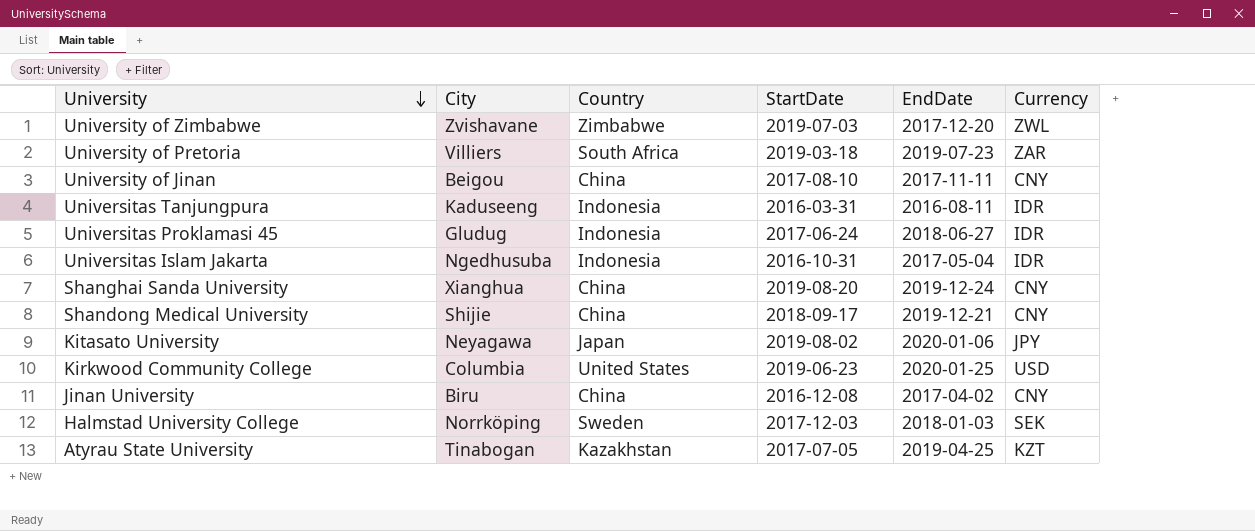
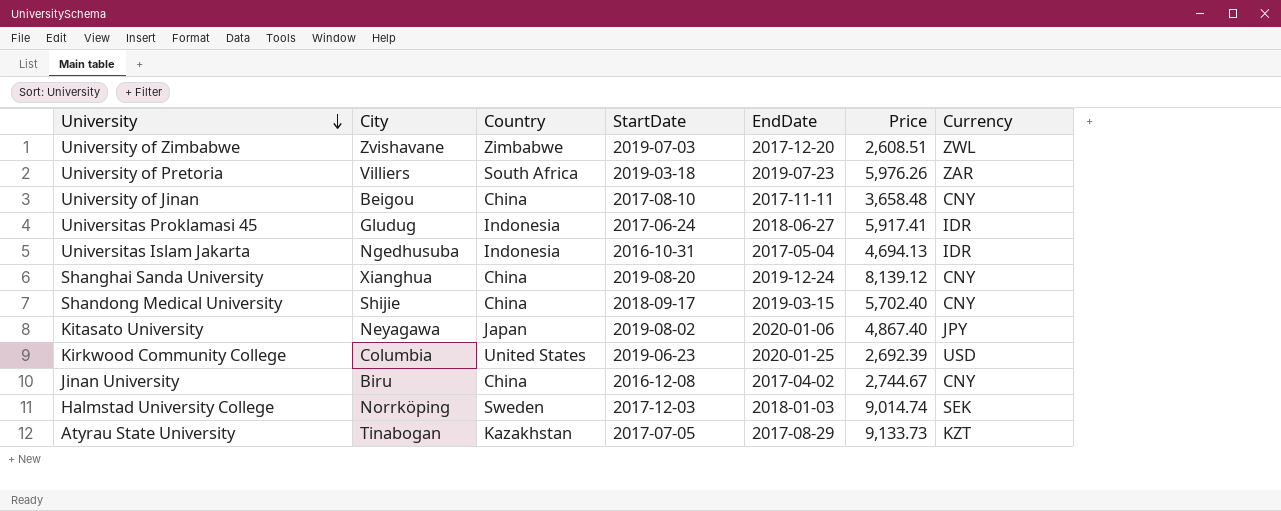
column Price | position: none -> 6
row Universitas Tanjungpura: Kaduseeng | Indonesia | 2016-03-31 | 2016-08-11 | IDR -> none
Shandong Medical University | EndDate: 2019-12-21 -> 2019-03-15
Atyrau State University | EndDate: 2019-04-25 -> 2017-08-29

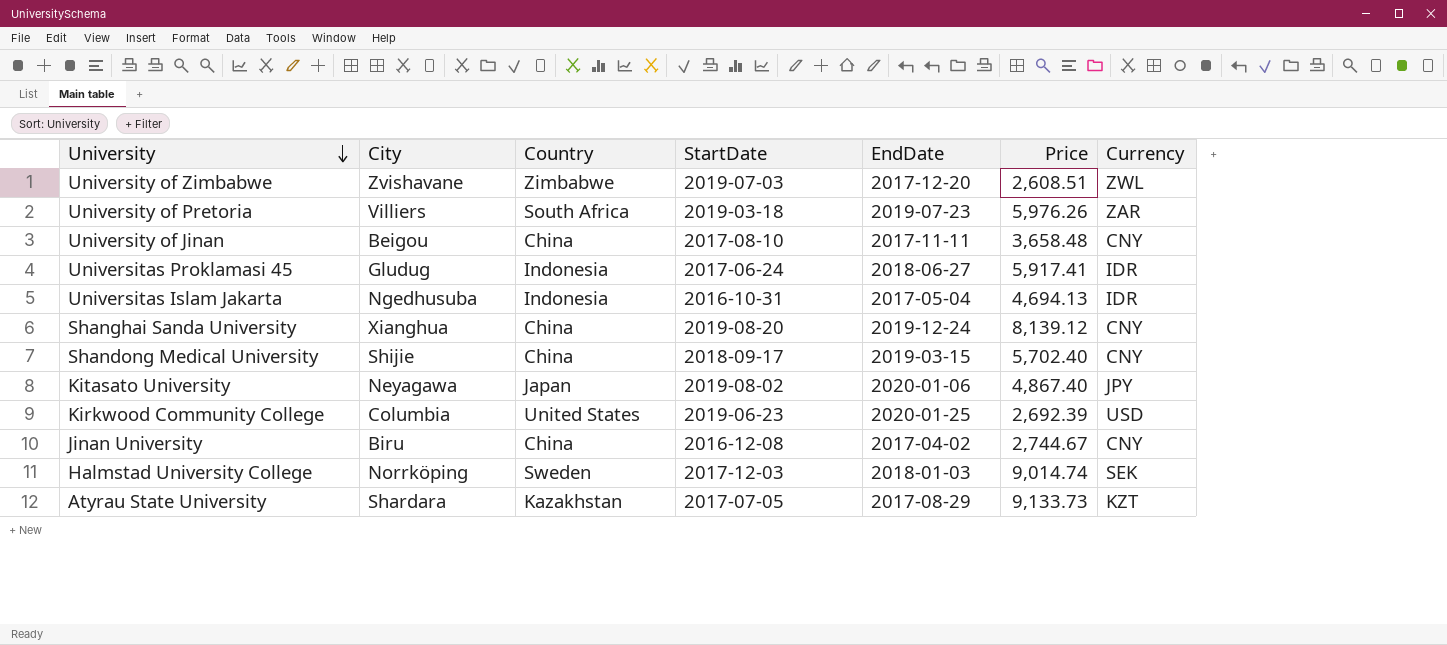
Atyrau State University | City: Tinabogan -> Shardara

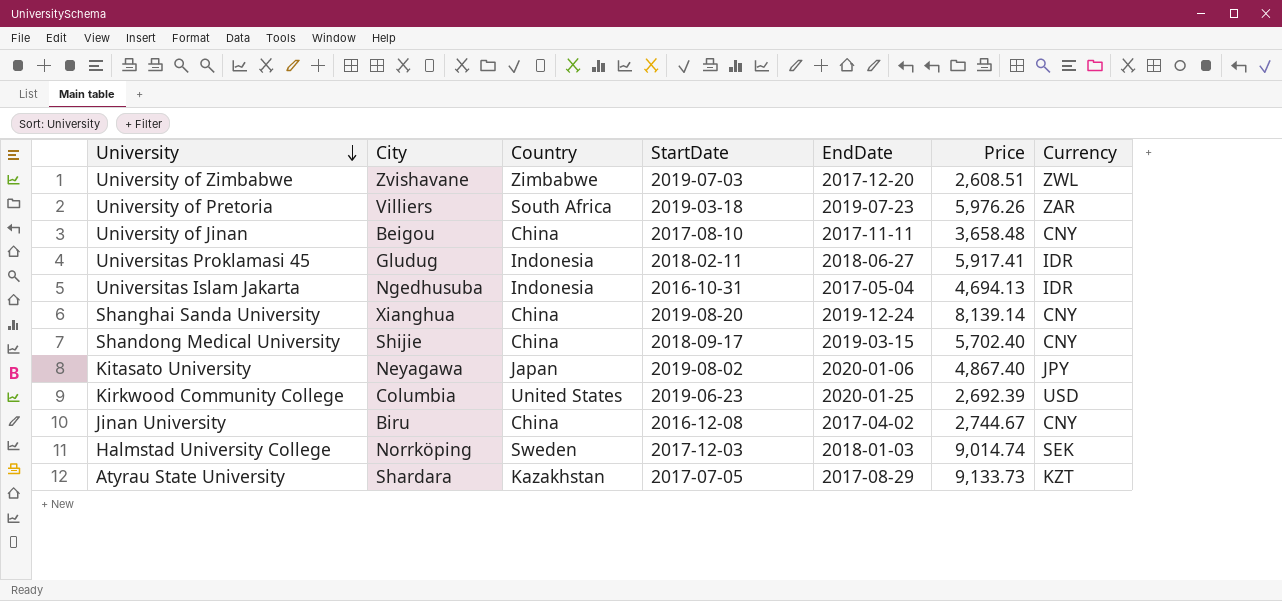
Universitas Proklamasi 45 | StartDate: 2017-06-24 -> 2018-02-11
Shanghai Sanda University | Price: 8,139.12 -> 8,139.14

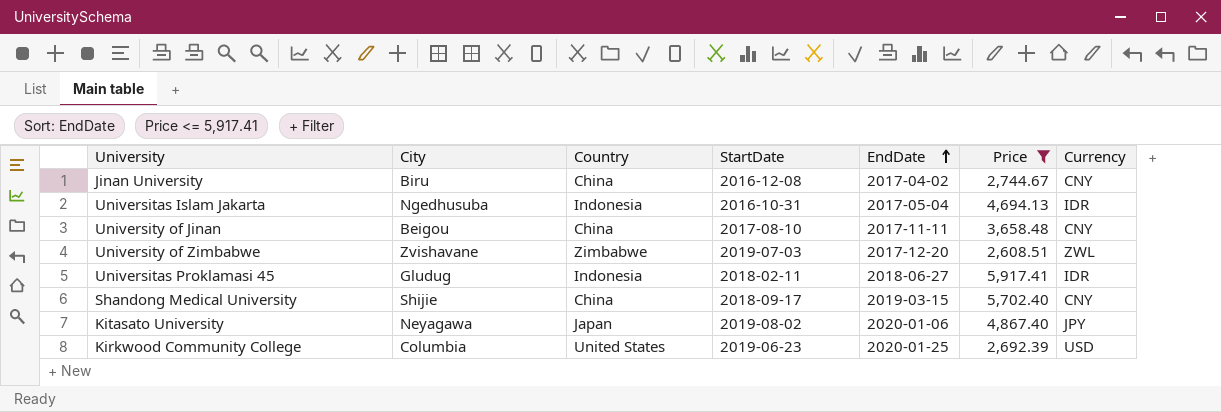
filter: none -> Price <= 5,917.41
row order: University descending -> EndDate ascending

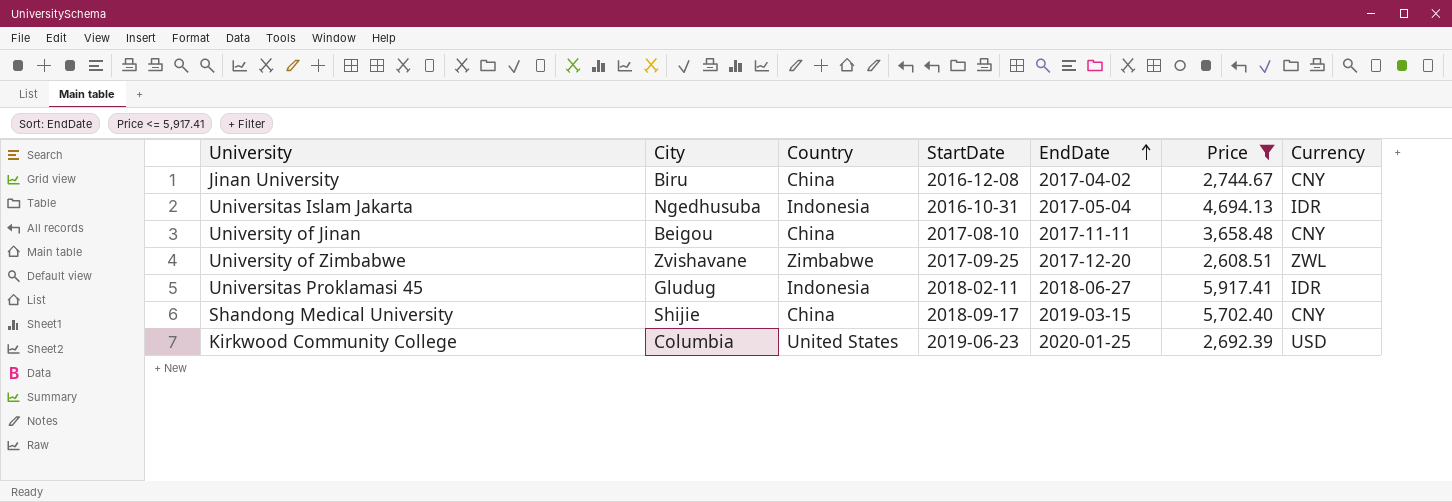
row Kitasato University: Neyagawa | Japan | 2019-08-02 | 2020-01-06 | 4,867.40 | JPY -> none
University of Zimbabwe | StartDate: 2019-07-03 -> 2017-09-25

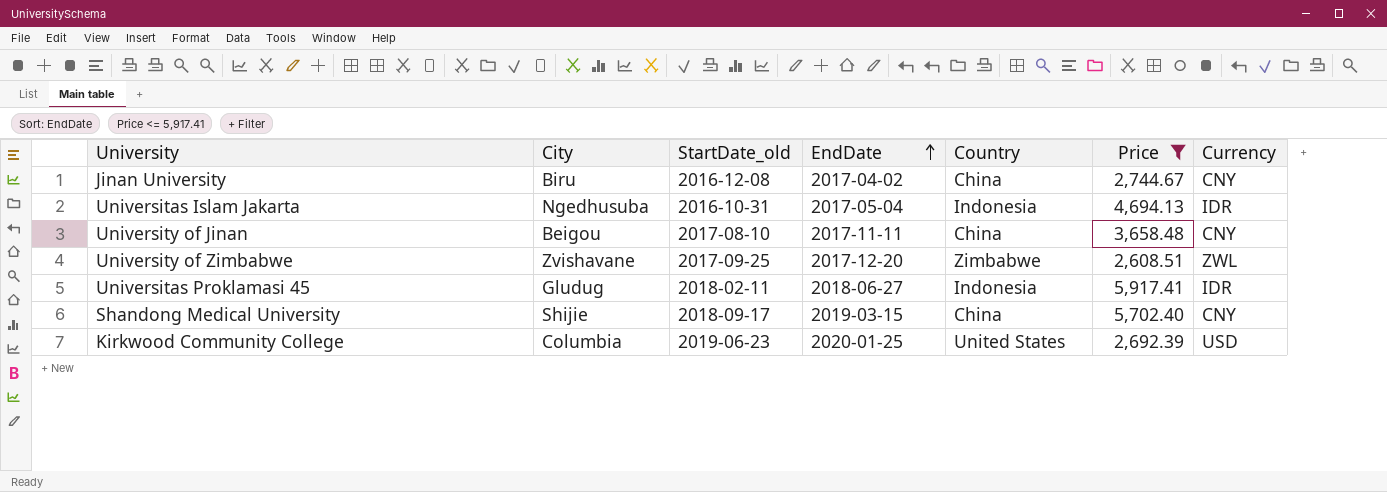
column name: StartDate -> StartDate_old
column Country | position: 3 -> 5

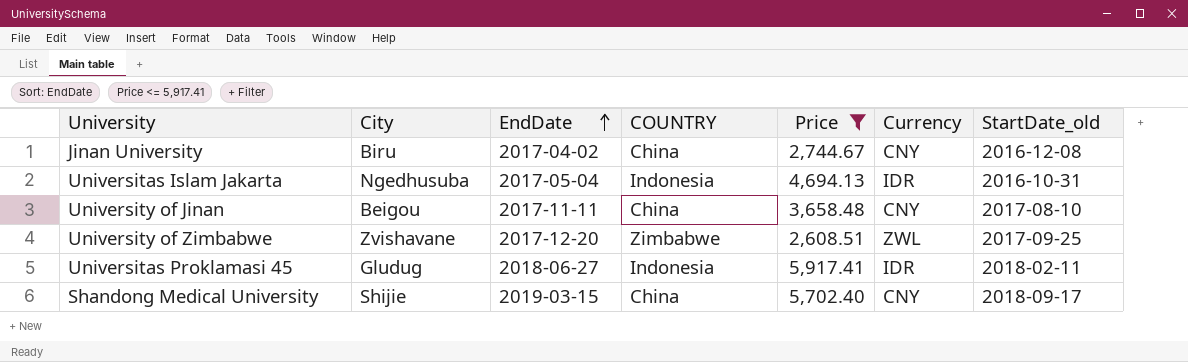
column name: Country -> COUNTRY
column StartDate_old | position: 3 -> 7
row Kirkwood Community College: Columbia | 2019-06-23 | 2020-01-25 | United States | 2,692.39 | USD -> none

